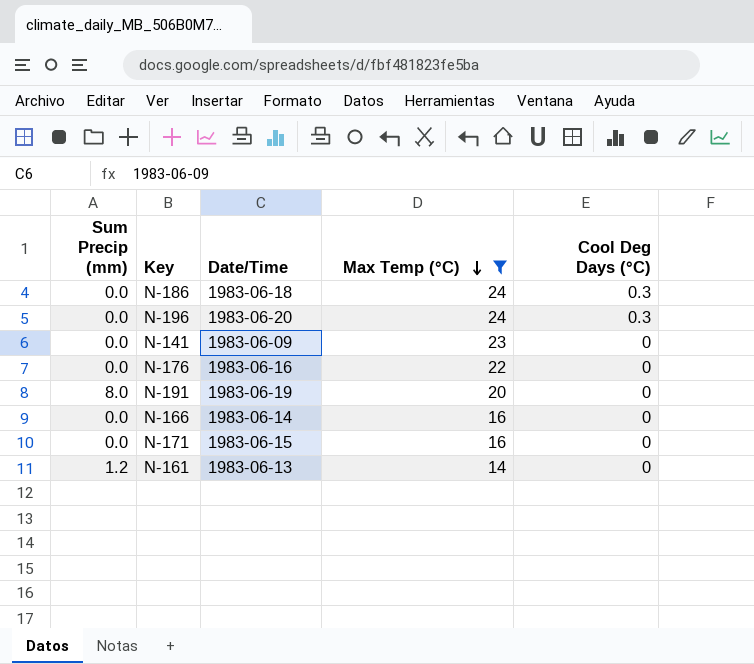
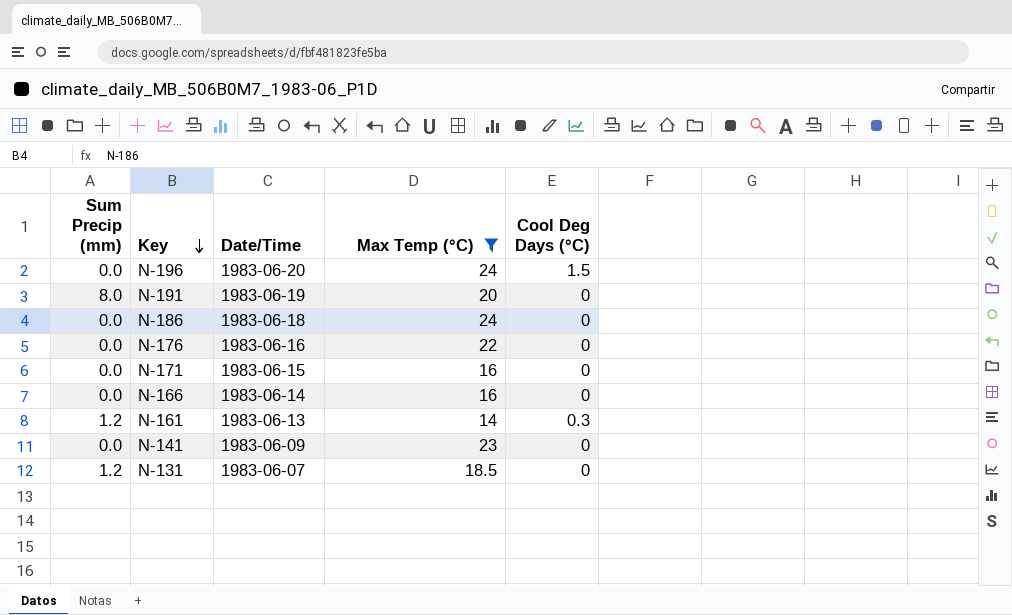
row order: Max Temp (°C) descending -> Key descending
N-196 | Cool Deg Days (°C): 0.3 -> 1.5
N-186 | Cool Deg Days (°C): 0.3 -> 0
N-161 | Cool Deg Days (°C): 0 -> 0.3
row N-131: none -> 1.2 | 1983-06-07 | 18.5 | 0

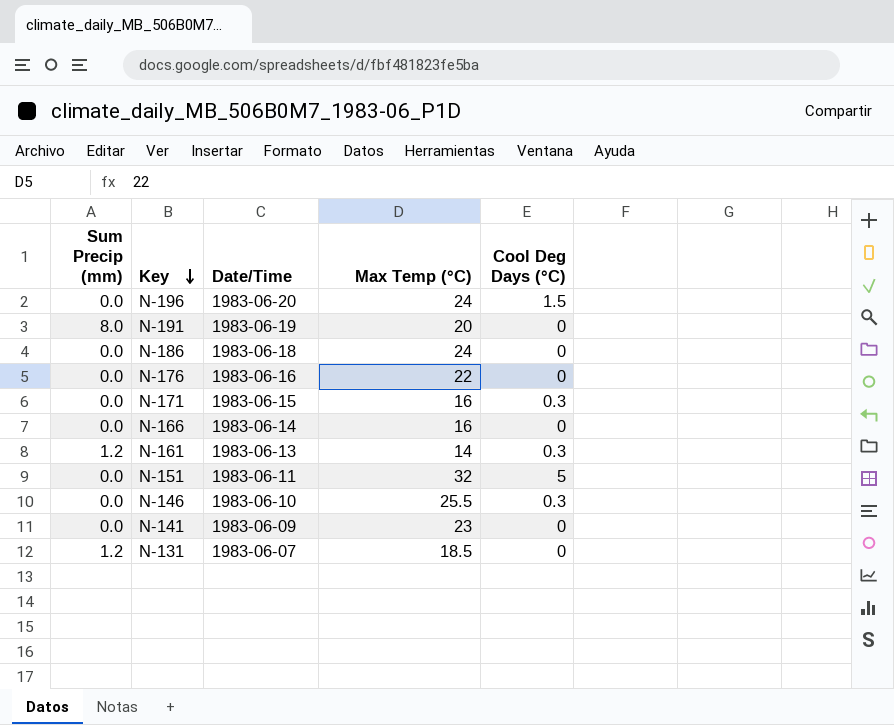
filter: Max Temp (°C) <= 24 -> none
N-171 | Cool Deg Days (°C): 0 -> 0.3

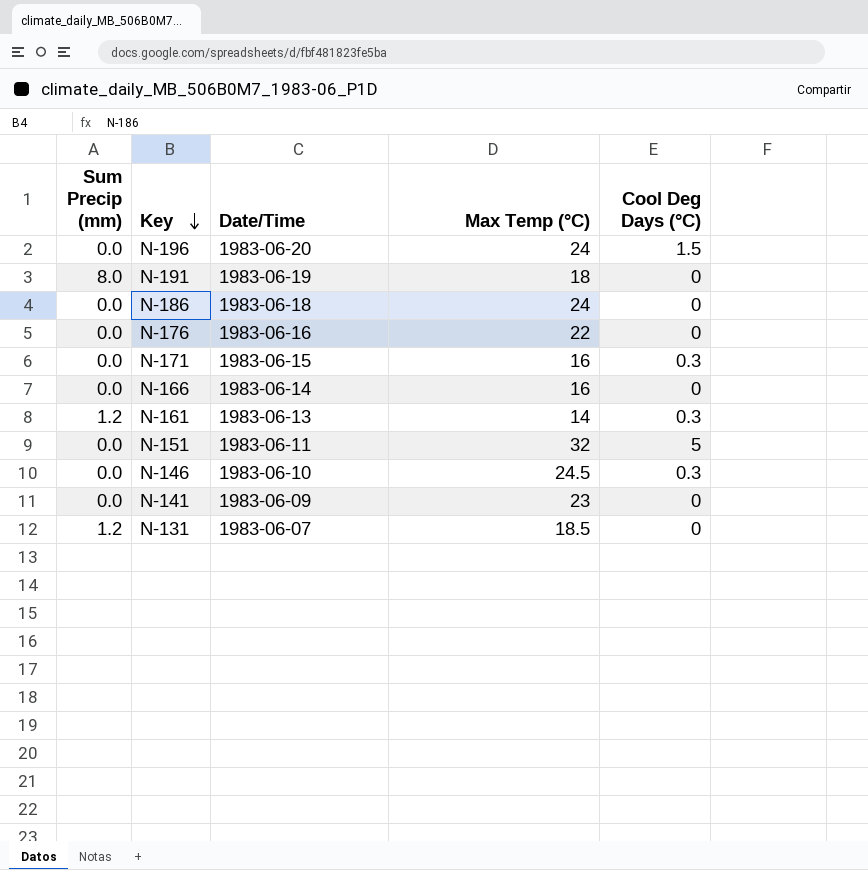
N-191 | Max Temp (°C): 20 -> 18
N-146 | Max Temp (°C): 25.5 -> 24.5

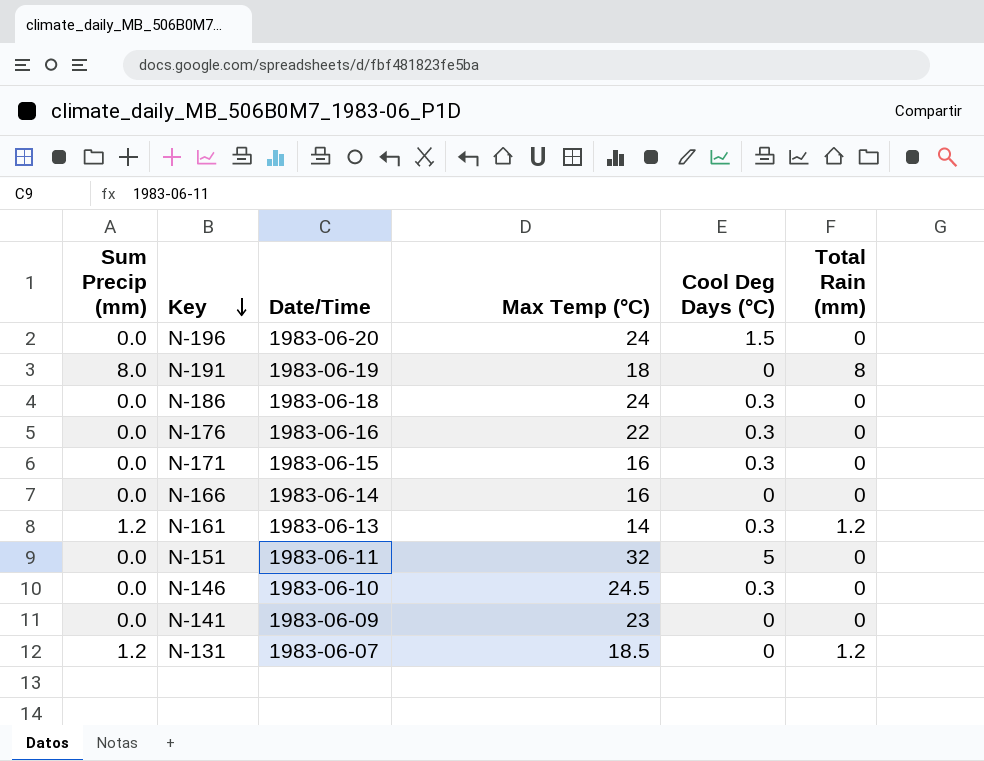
column Total Rain (mm) | position: none -> 6
N-186 | Cool Deg Days (°C): 0 -> 0.3
N-176 | Cool Deg Days (°C): 0 -> 0.3

